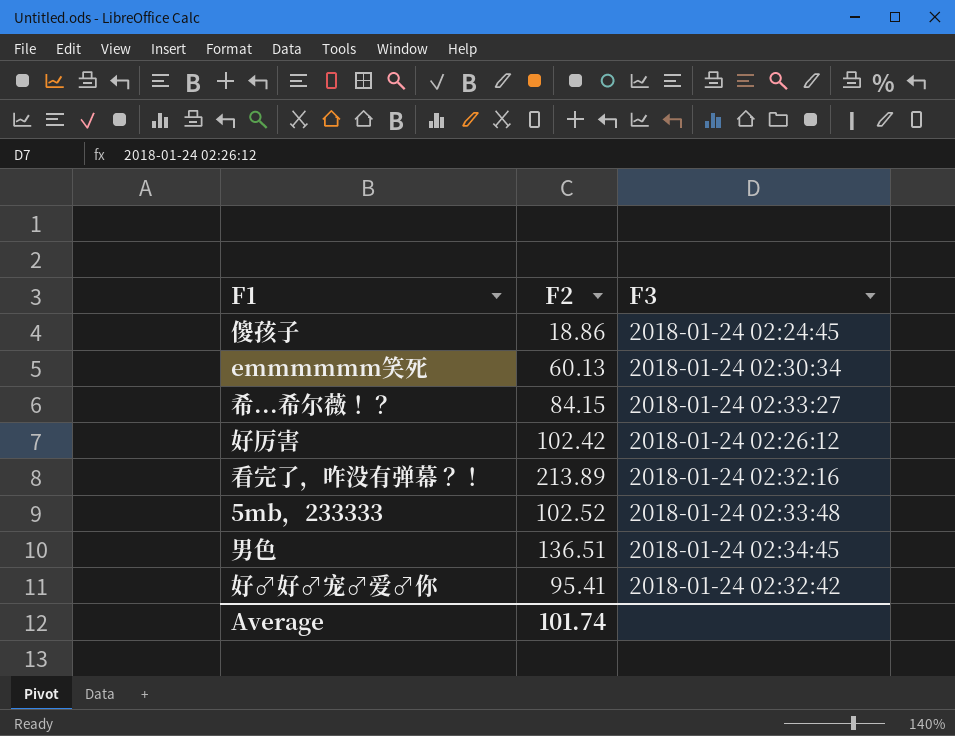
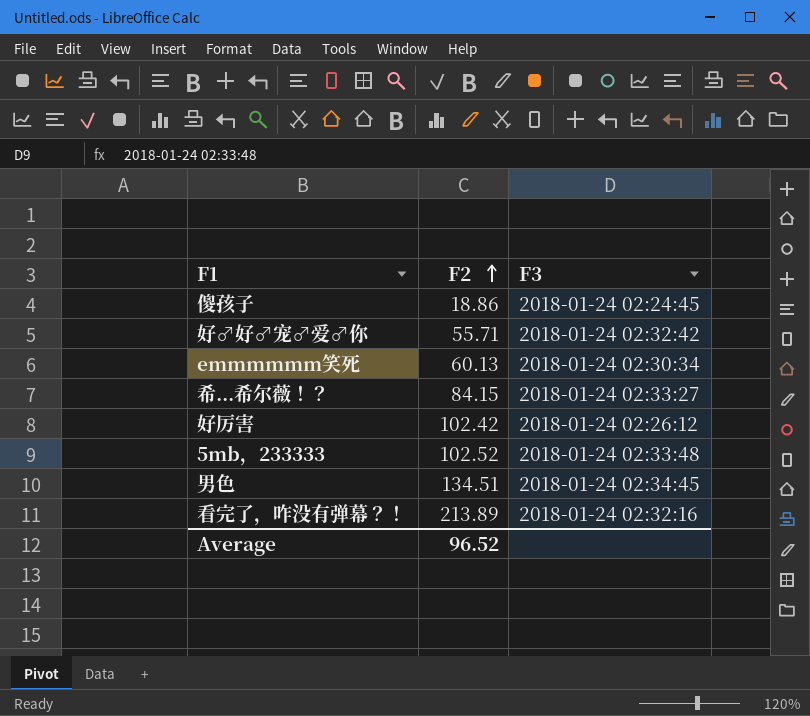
row order: none -> F2 ascending
好♂好♂宠♂爱♂你 | F2: 95.41 -> 55.71
男色 | F2: 136.51 -> 134.51
Average | F2: 101.74 -> 96.52

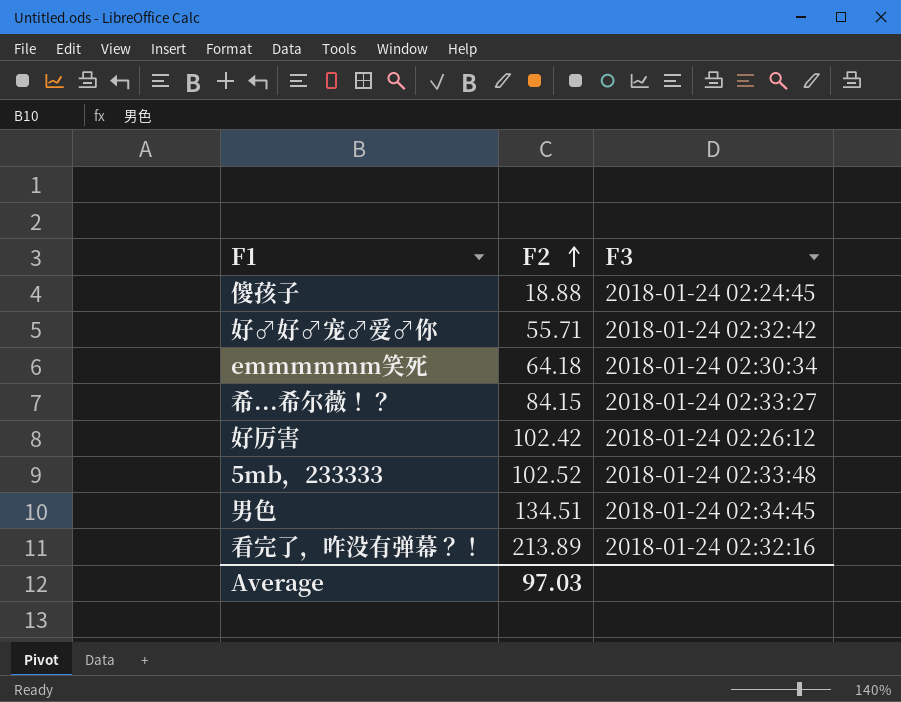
傻孩子 | F2: 18.86 -> 18.88
emmmmmm笑死 | F2: 60.13 -> 64.18
Average | F2: 96.52 -> 97.03

